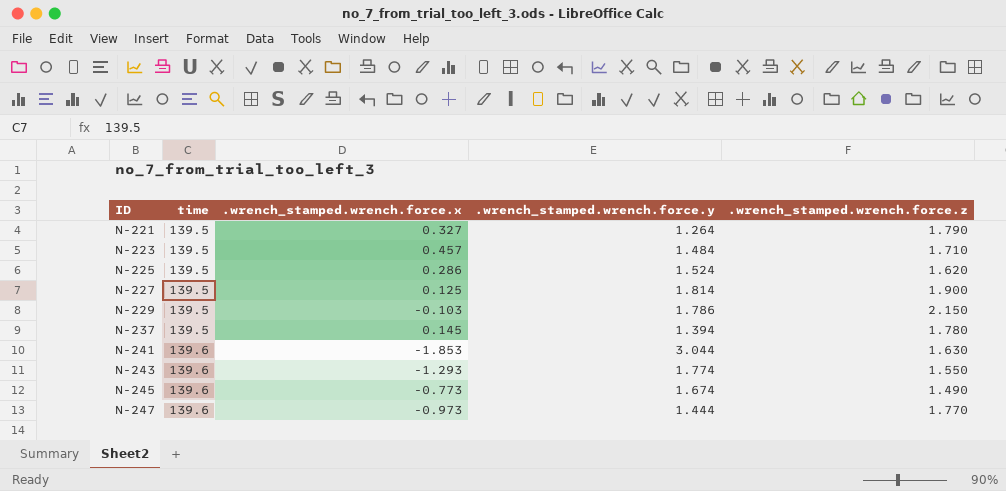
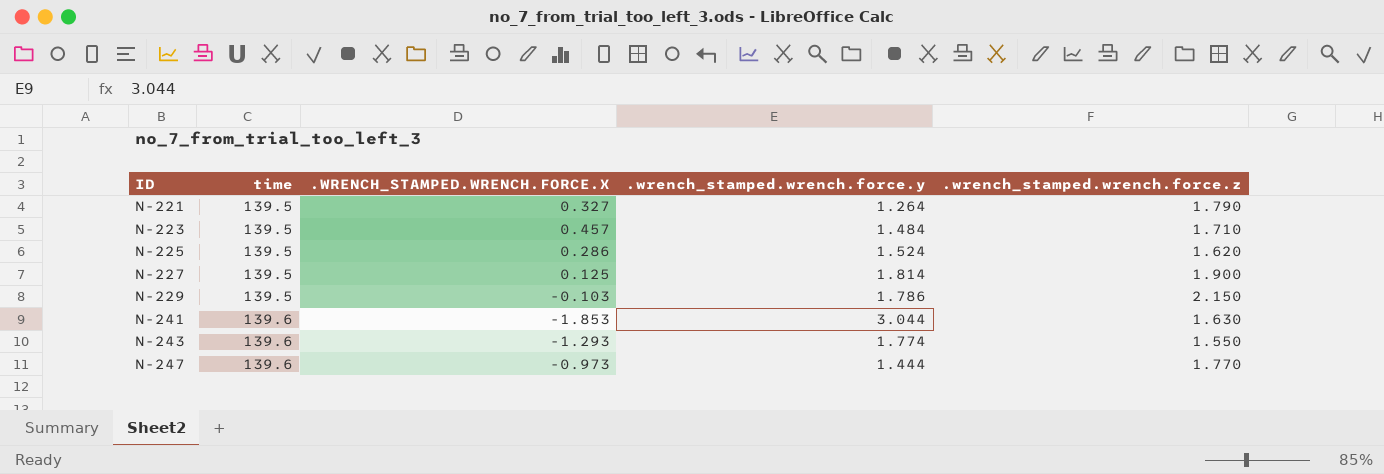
column name: .wrench_stamped.wrench.force.x -> .WRENCH_STAMPED.WRENCH.FORCE.X
row N-237: 139.5 | 0.145 | 1.394 | 1.780 -> none
row N-245: 139.6 | -0.773 | 1.674 | 1.490 -> none

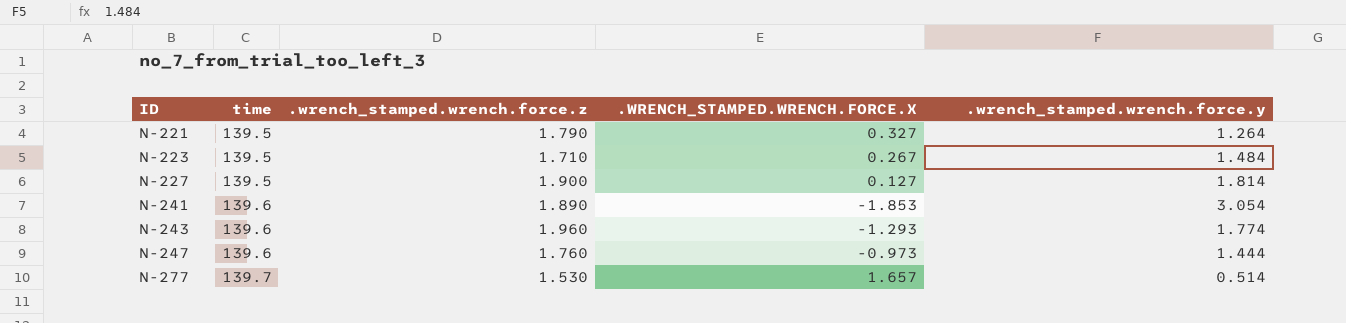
column .wrench_stamped.wrench.force.z | position: 5 -> 3
row N-225: 139.5 | 0.286 | 1.524 | 1.620 -> none
row N-229: 139.5 | -0.103 | 1.786 | 2.150 -> none
N-223 | .WRENCH_STAMPED.WRENCH.FORCE.X: 0.457 -> 0.267
N-227 | .WRENCH_STAMPED.WRENCH.FORCE.X: 0.125 -> 0.127
N-241 | .wrench_stamped.wrench.force.z: 1.630 -> 1.890
N-241 | .wrench_stamped.wrench.force.y: 3.044 -> 3.054
N-243 | .wrench_stamped.wrench.force.z: 1.550 -> 1.960
N-247 | .wrench_stamped.wrench.force.z: 1.770 -> 1.760
row N-277: none -> 139.7 | 1.530 | 1.657 | 0.514

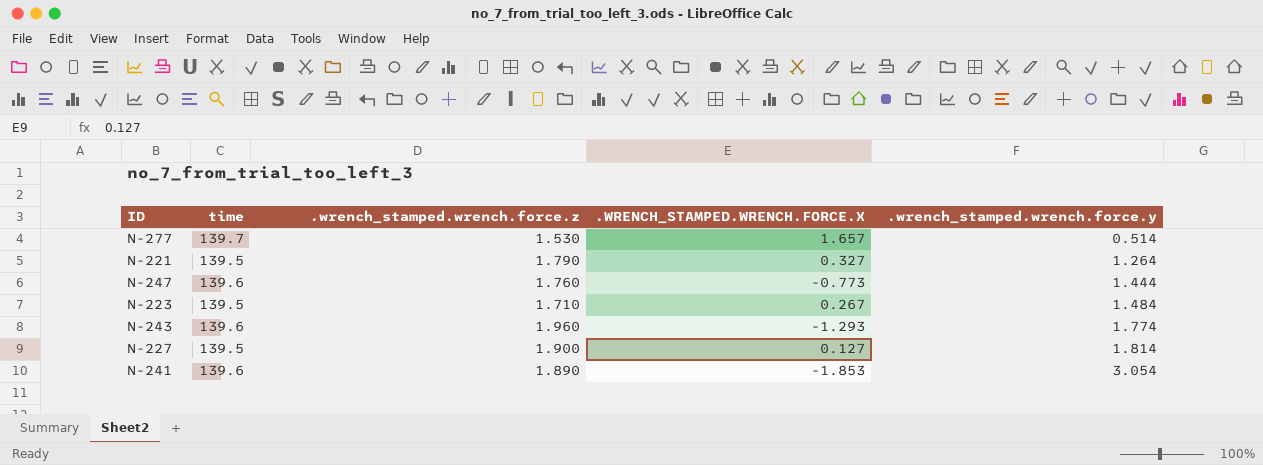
row order: ID ascending -> .wrench_stamped.wrench.force.y ascending
N-247 | .WRENCH_STAMPED.WRENCH.FORCE.X: -0.973 -> -0.773

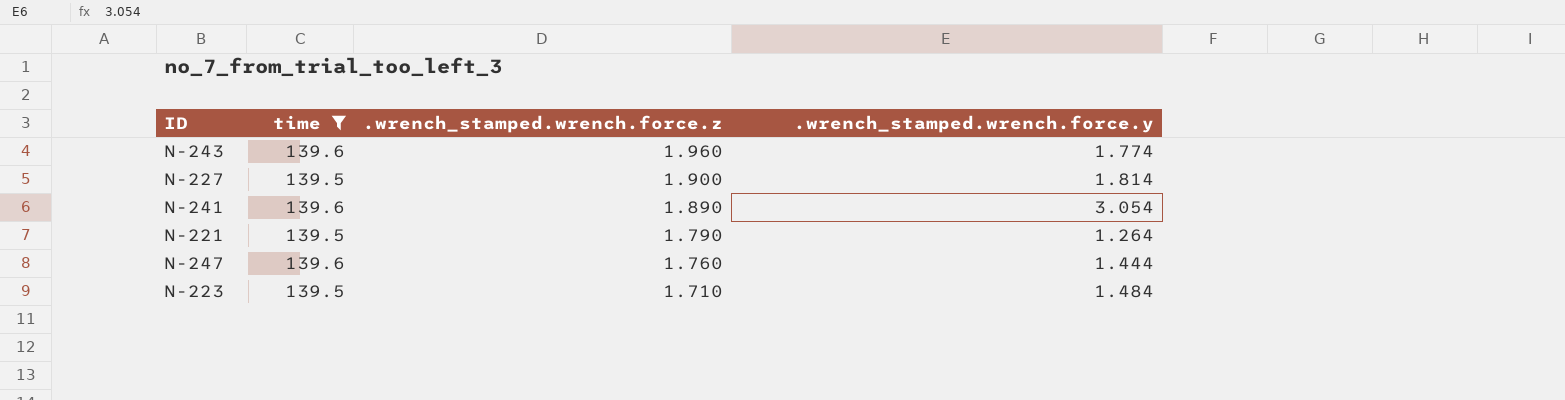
filter: none -> time != 139.7
row order: .wrench_stamped.wrench.force.y ascending -> .wrench_stamped.wrench.force.z descending
column .WRENCH_STAMPED.WRENCH.FORCE.X | position: 4 -> none

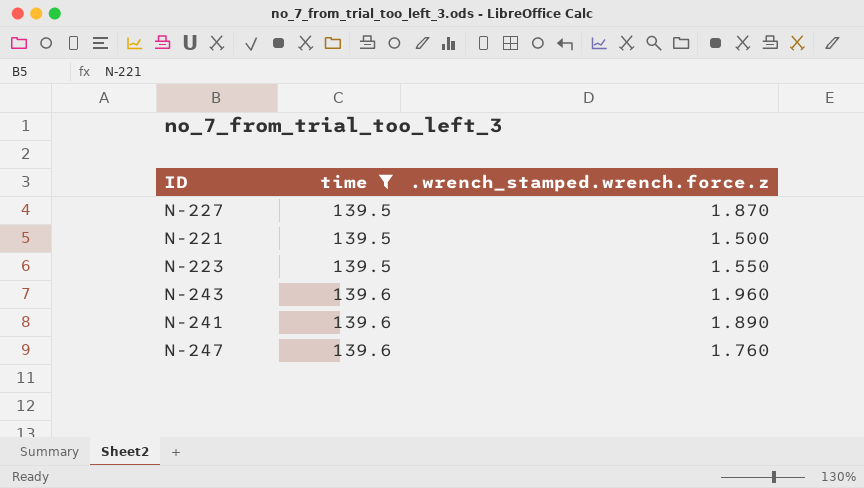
row order: .wrench_stamped.wrench.force.z descending -> time ascending
column .wrench_stamped.wrench.force.y | position: 4 -> none
N-227 | .wrench_stamped.wrench.force.z: 1.900 -> 1.870
N-221 | .wrench_stamped.wrench.force.z: 1.790 -> 1.500
N-223 | .wrench_stamped.wrench.force.z: 1.710 -> 1.550

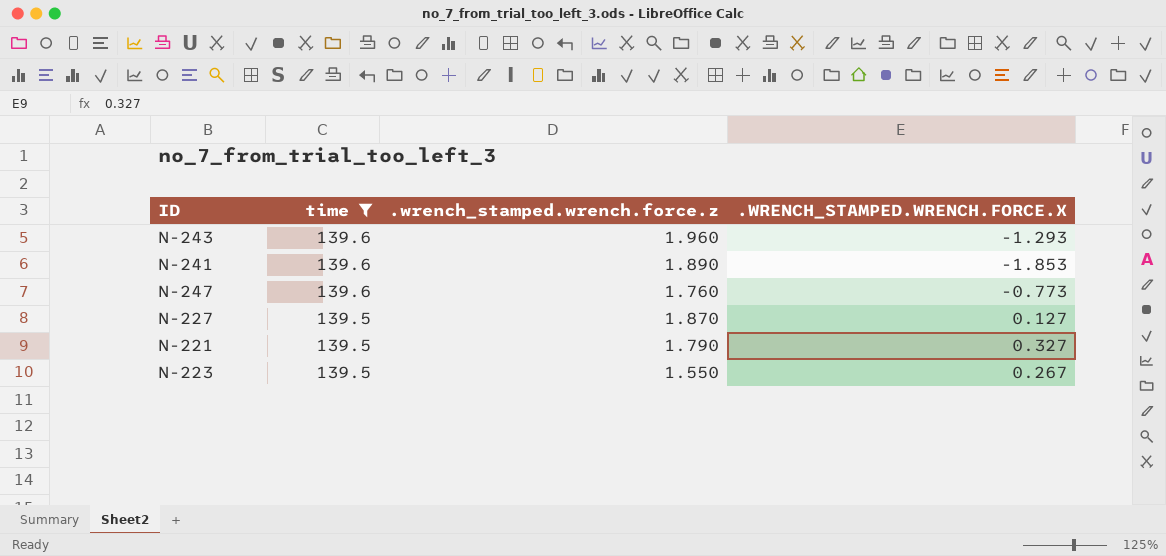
row order: time ascending -> time descending
column .WRENCH_STAMPED.WRENCH.FORCE.X | position: none -> 4
N-221 | .wrench_stamped.wrench.force.z: 1.500 -> 1.790

